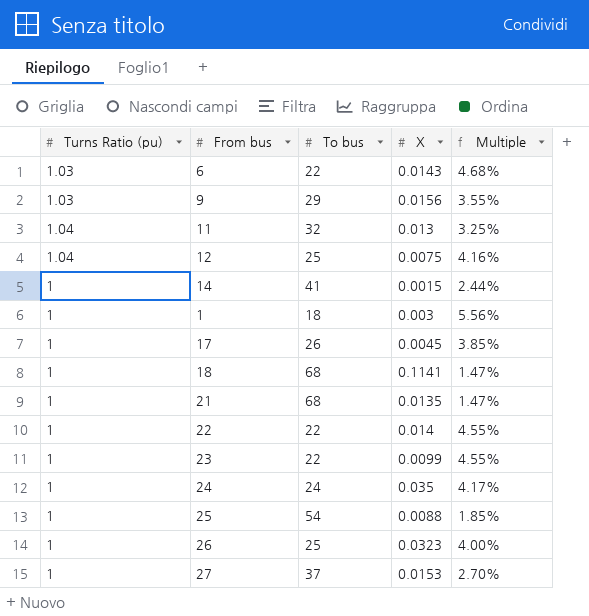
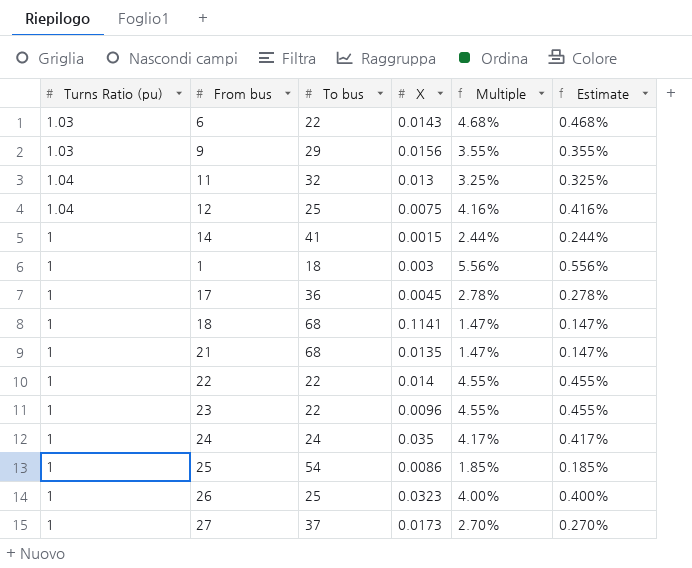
column Estimate | formula: none -> [Multiple] * 0.1
17 | To bus: 26 -> 36
17 | Multiple: 3.85% -> 2.78%
23 | X: 0.0099 -> 0.0096
25 | X: 0.0088 -> 0.0086
27 | X: 0.0153 -> 0.0173

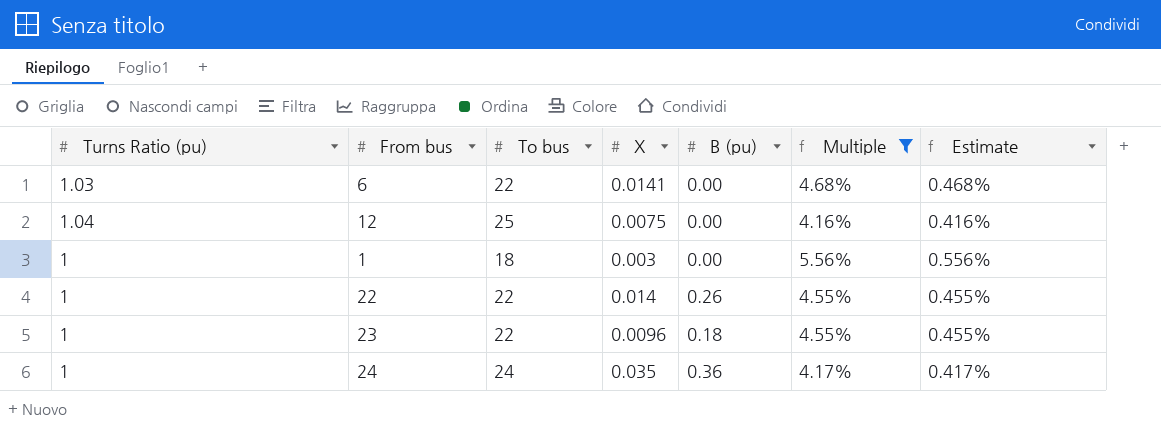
filter: none -> Multiple >= 4.16%
column B (pu) | position: none -> 5
6 | X: 0.0143 -> 0.0141

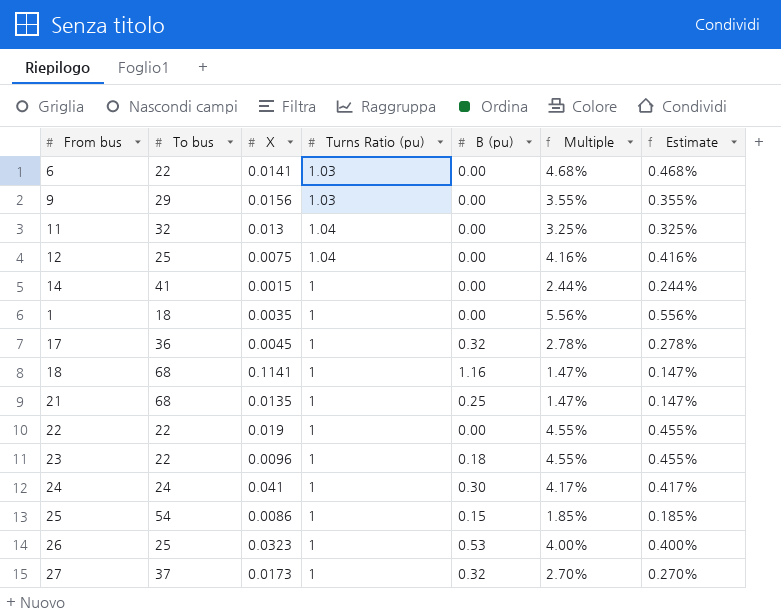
filter: Multiple >= 4.16% -> none
column Turns Ratio (pu) | position: 1 -> 4
1 | X: 0.003 -> 0.0035
22 | X: 0.014 -> 0.019
22 | B (pu): 0.26 -> 0.00
24 | X: 0.035 -> 0.041
24 | B (pu): 0.36 -> 0.30

